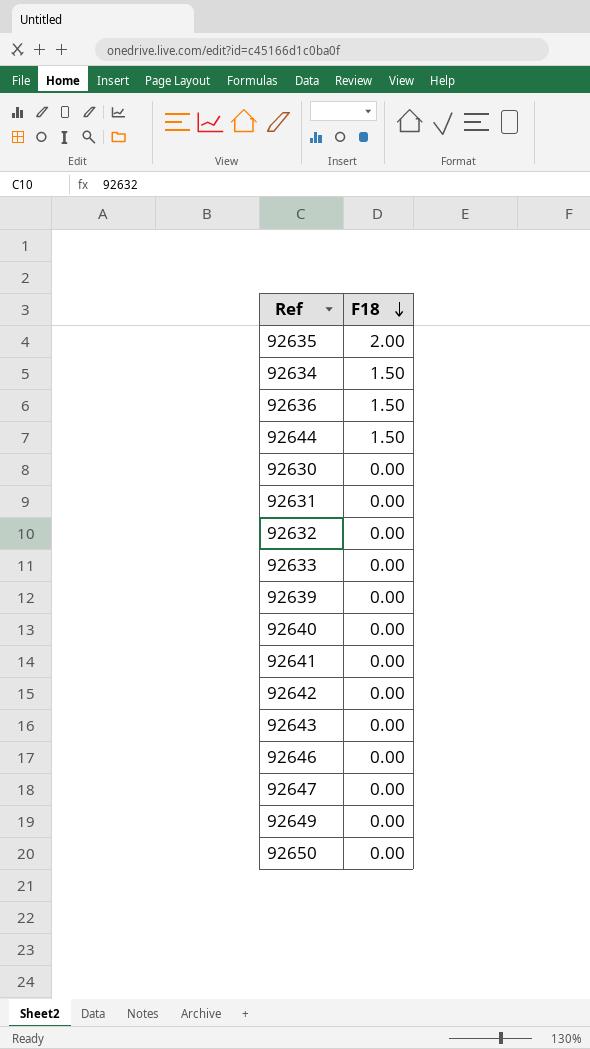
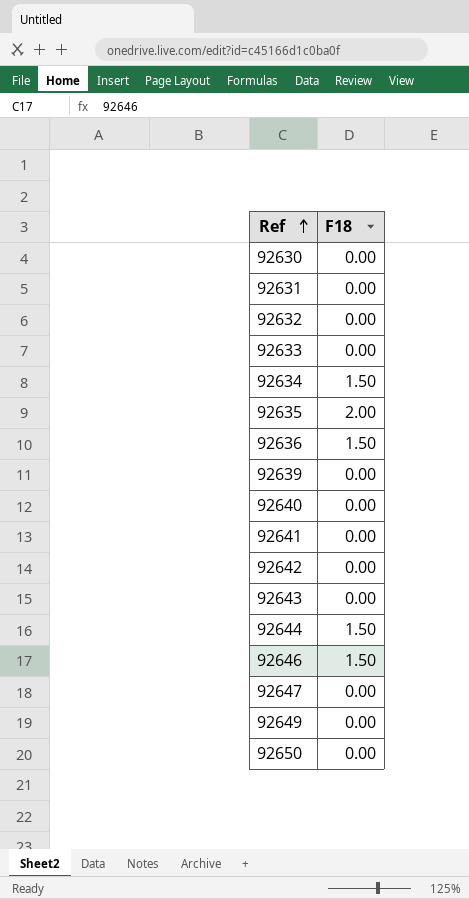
row order: F18 descending -> Ref ascending
92646 | F18: 0.00 -> 1.50

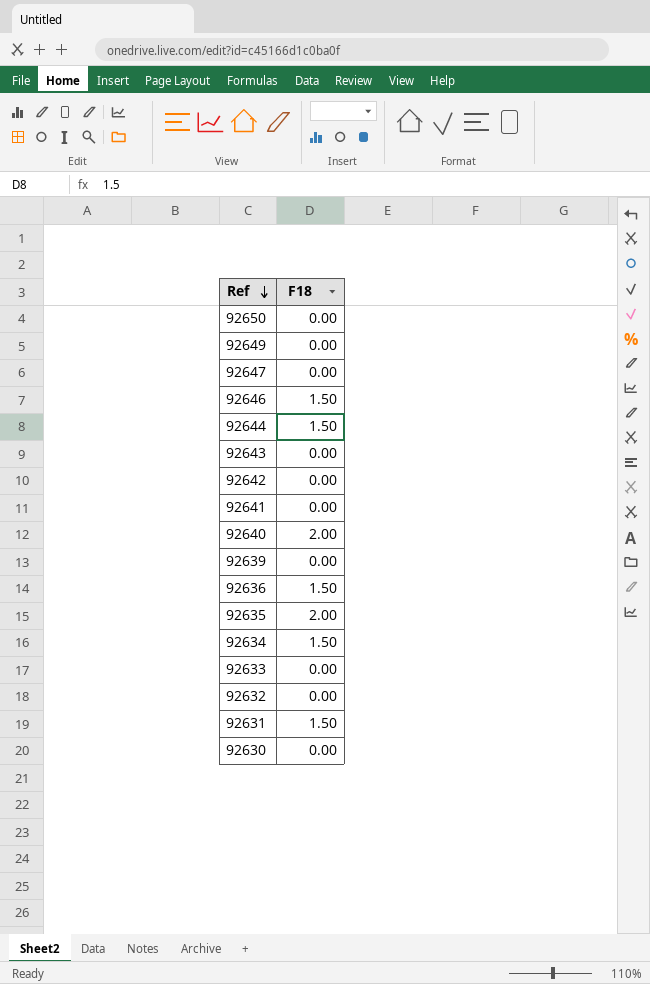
row order: Ref ascending -> Ref descending
92640 | F18: 0.00 -> 2.00
92631 | F18: 0.00 -> 1.50

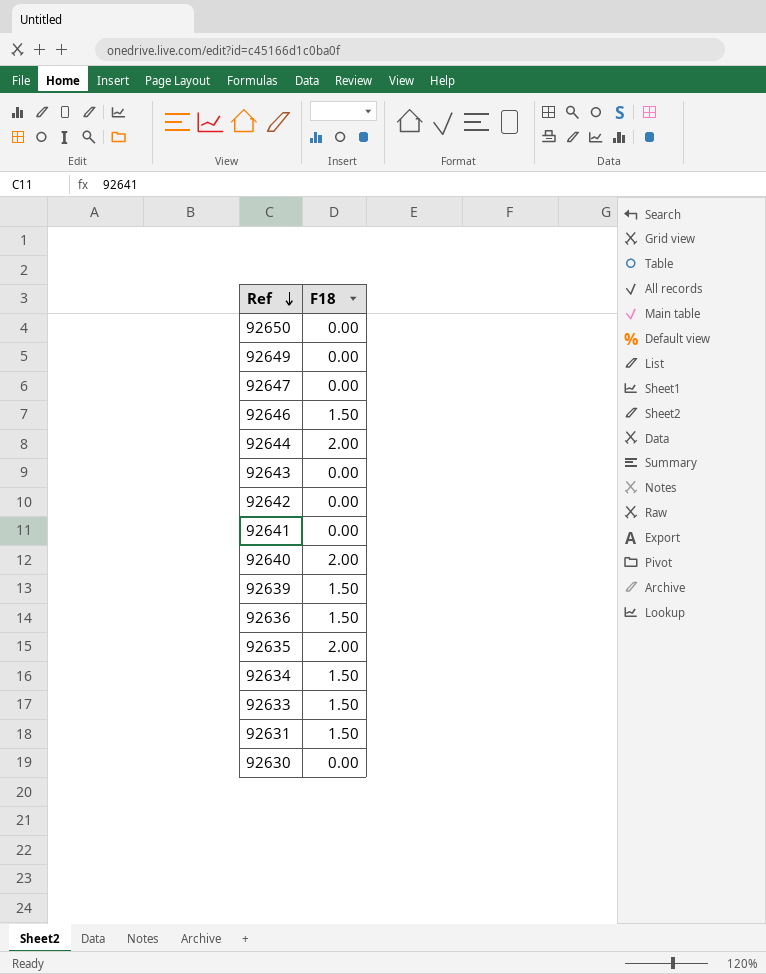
row 92632: 0.00 -> none
92644 | F18: 1.50 -> 2.00
92639 | F18: 0.00 -> 1.50
92633 | F18: 0.00 -> 1.50

